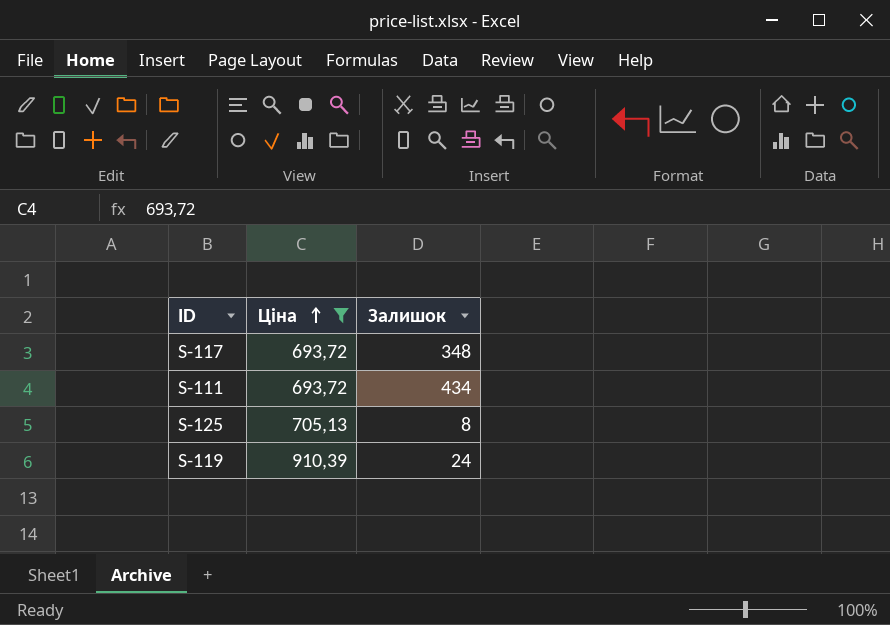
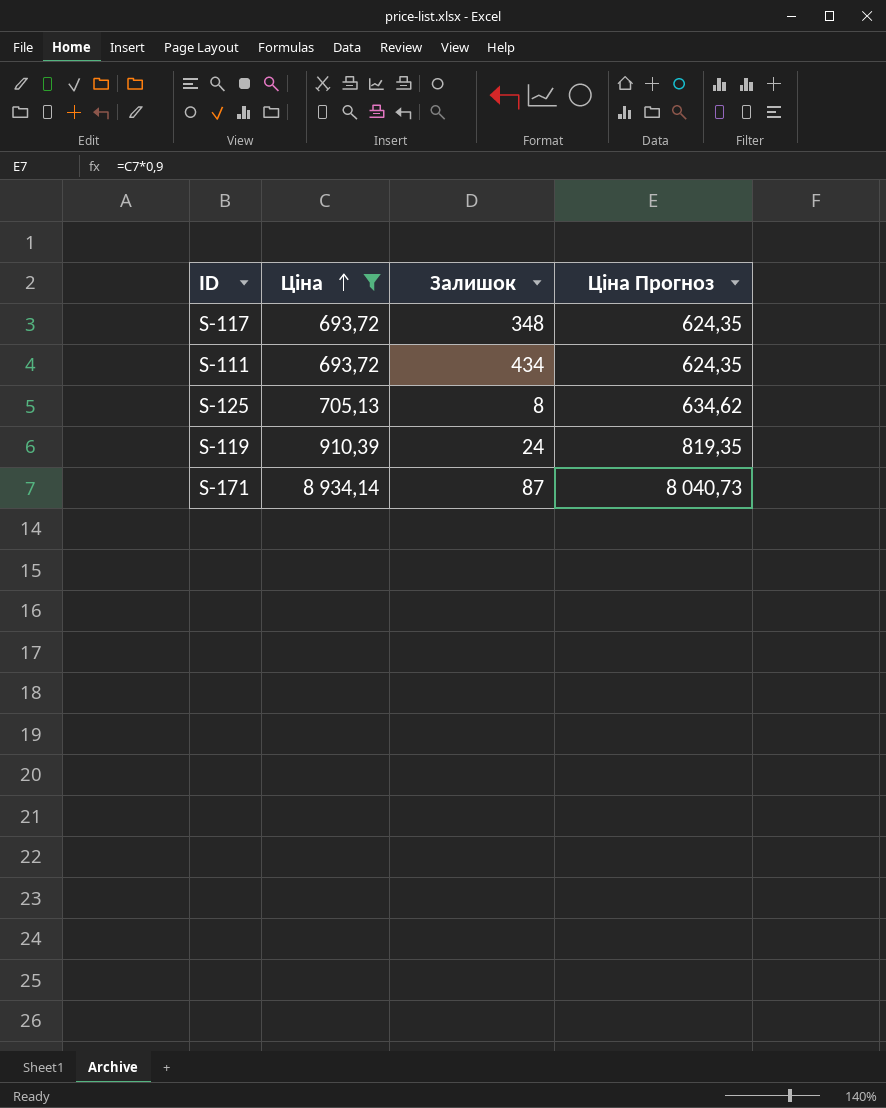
column Ціна Прогноз | formula: none -> [Ціна] * 0,9
row S-171: none -> 8 934,14 | 87 | 8 040,73

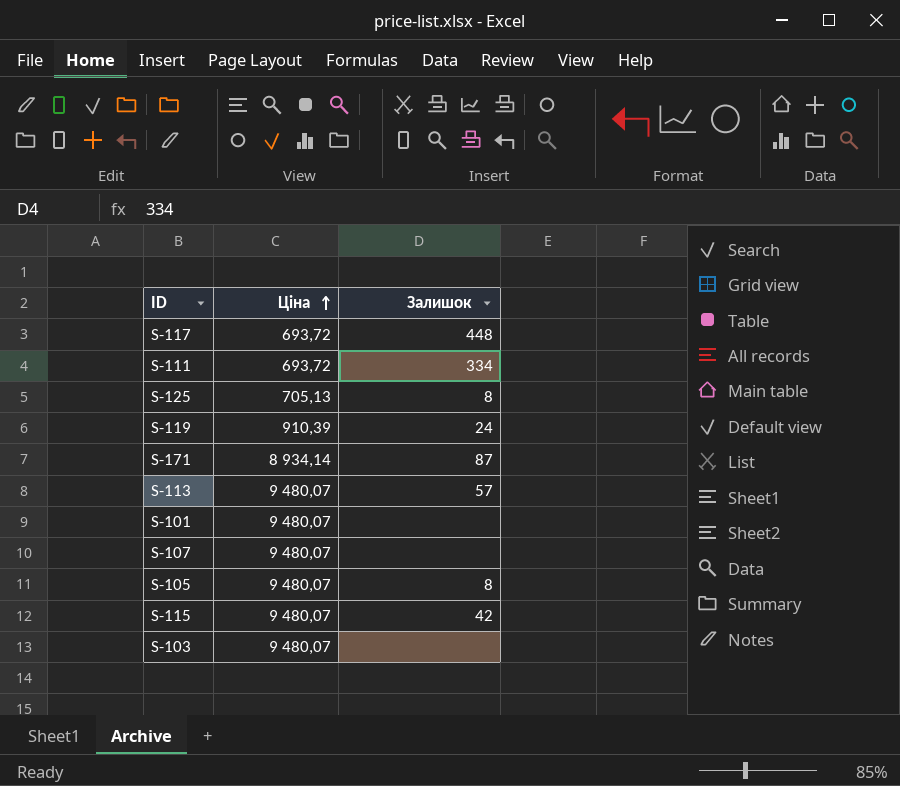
filter: Ціна != 9 480,07 -> none
column Ціна Прогноз | formula: [Ціна] * 0,9 -> none
S-117 | Залишок: 348 -> 448
S-111 | Залишок: 434 -> 334

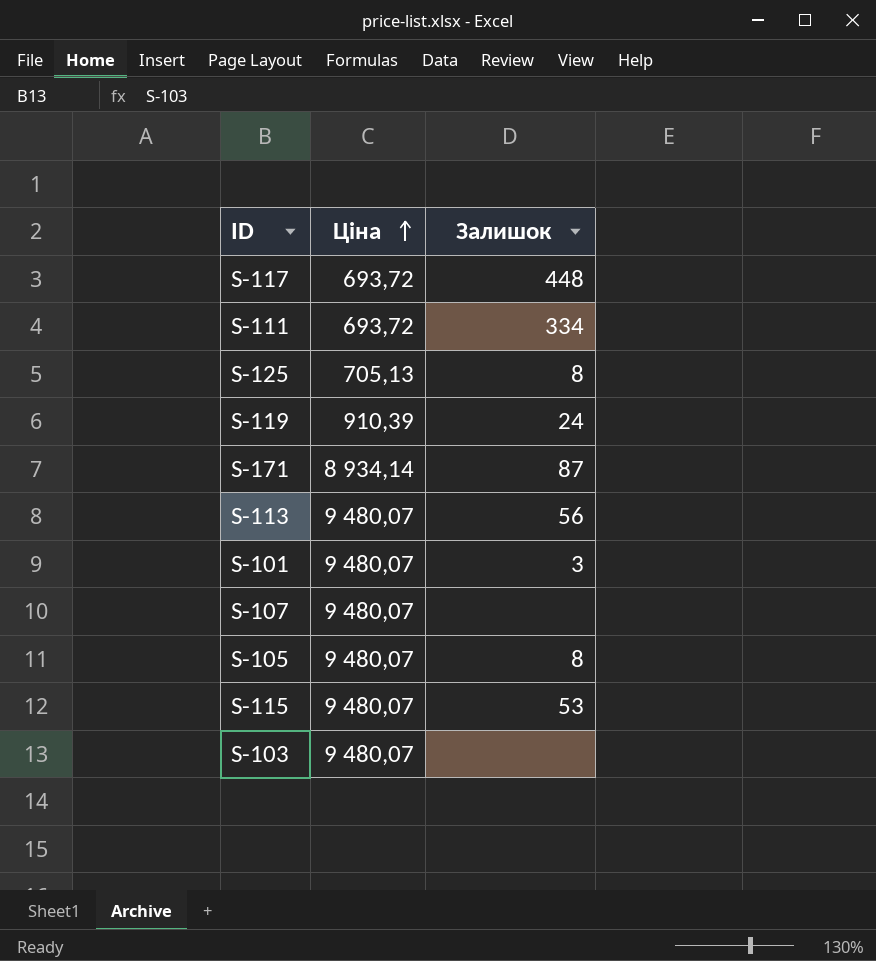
S-113 | Залишок: 57 -> 56
S-101 | Залишок: none -> 3
S-115 | Залишок: 42 -> 53

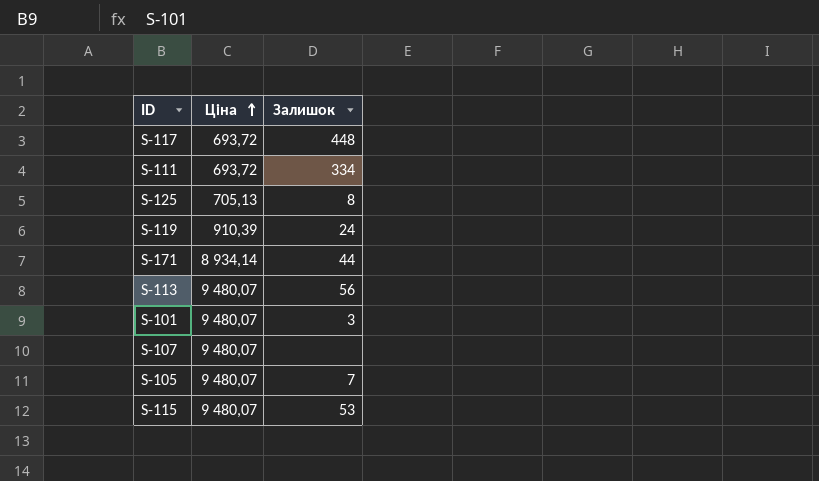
row S-103: 9 480,07 | none -> none
S-171 | Залишок: 87 -> 44
S-105 | Залишок: 8 -> 7

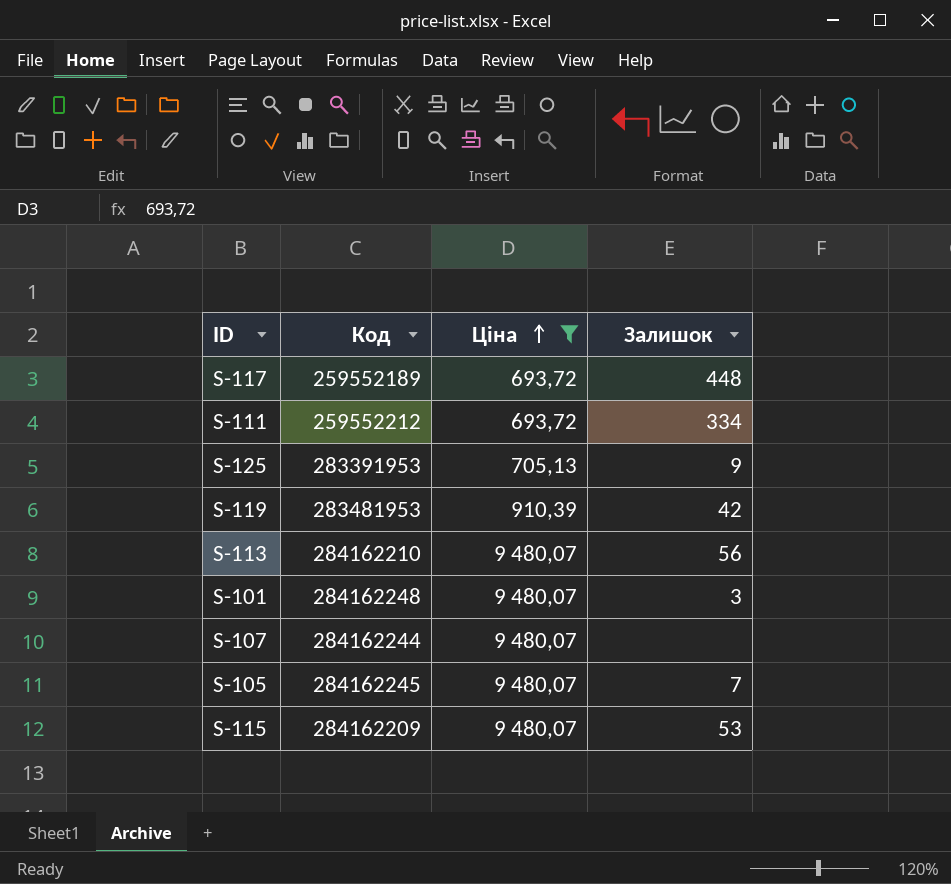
filter: none -> Ціна != 8 934,14
column Код | position: none -> 2
S-125 | Залишок: 8 -> 9
S-119 | Залишок: 24 -> 42

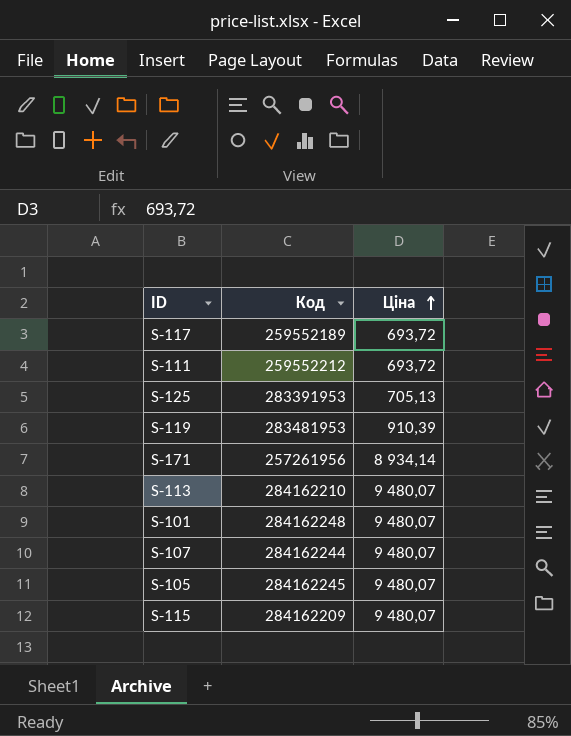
filter: Ціна != 8 934,14 -> none
column Залишок | position: 4 -> none

